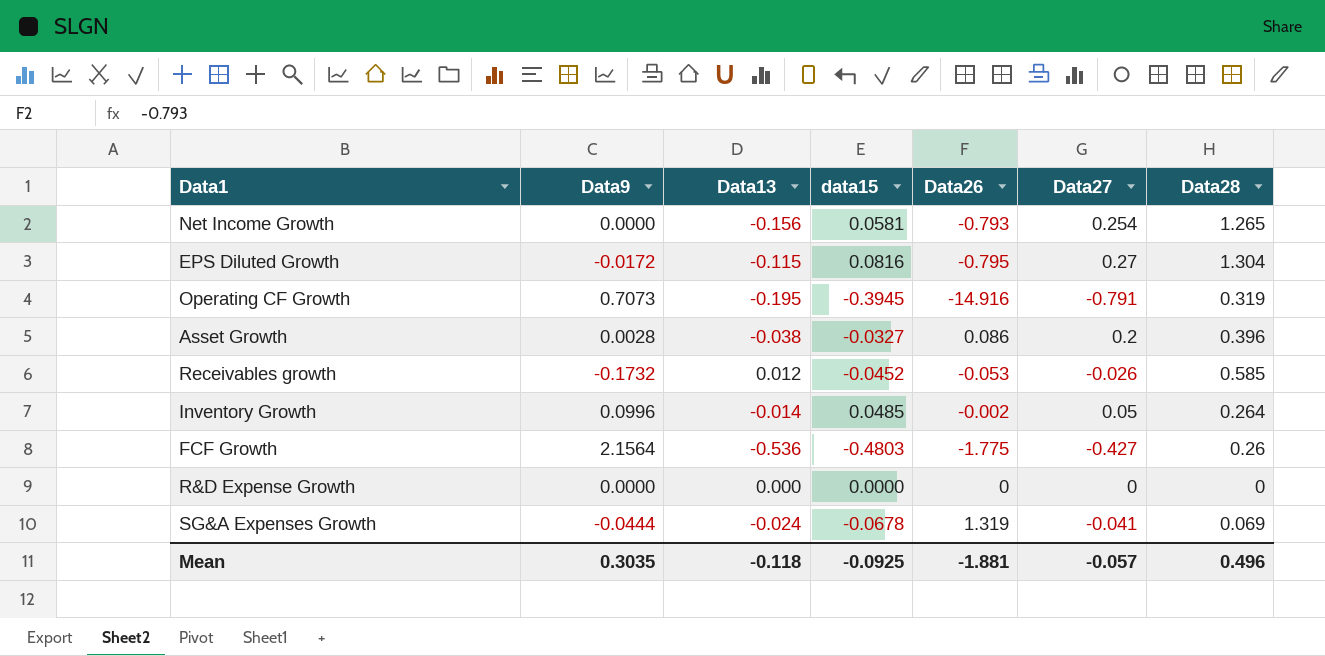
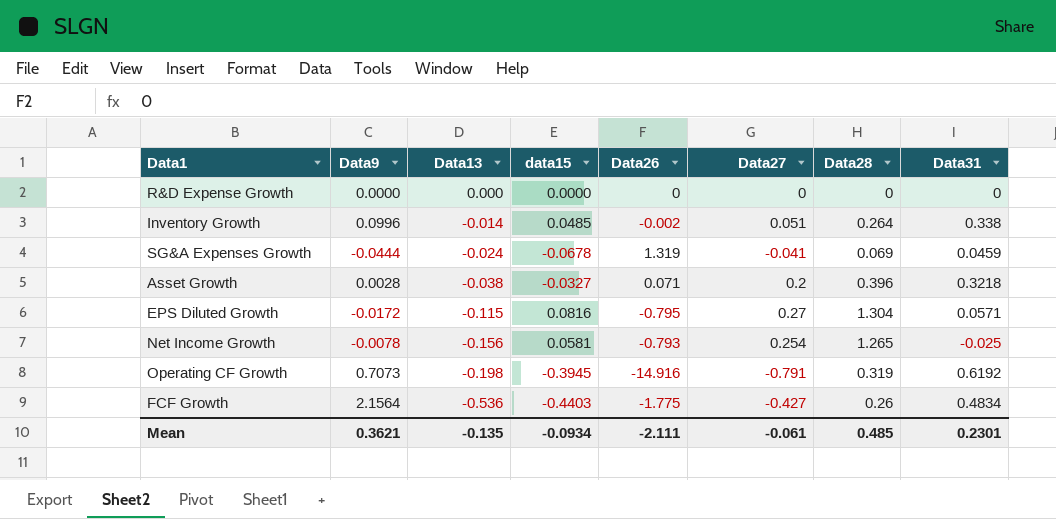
row order: none -> Data13 descending
column Data31 | position: none -> 8
row Receivables growth: -0.1732 | 0.012 | -0.0452 | -0.053 | -0.026 | 0.585 -> none
Inventory Growth | Data27: 0.05 -> 0.051
Asset Growth | Data26: 0.086 -> 0.071
Net Income Growth | Data9: 0.0000 -> -0.0078
Operating CF Growth | Data13: -0.195 -> -0.198
FCF Growth | data15: -0.4803 -> -0.4403
Mean | Data9: 0.3035 -> 0.3621
Mean | Data13: -0.118 -> -0.135
Mean | data15: -0.0925 -> -0.0934
Mean | Data26: -1.881 -> -2.111
Mean | Data27: -0.057 -> -0.061
Mean | Data28: 0.496 -> 0.485

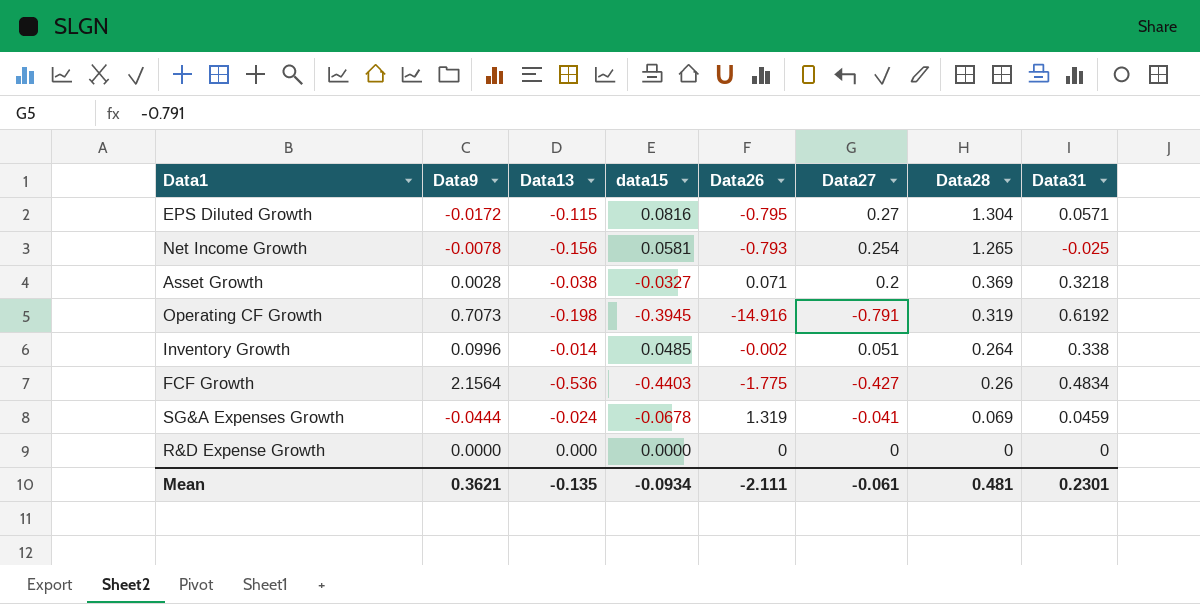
row order: Data13 descending -> Data28 descending
Asset Growth | Data28: 0.396 -> 0.369
Mean | Data28: 0.485 -> 0.481

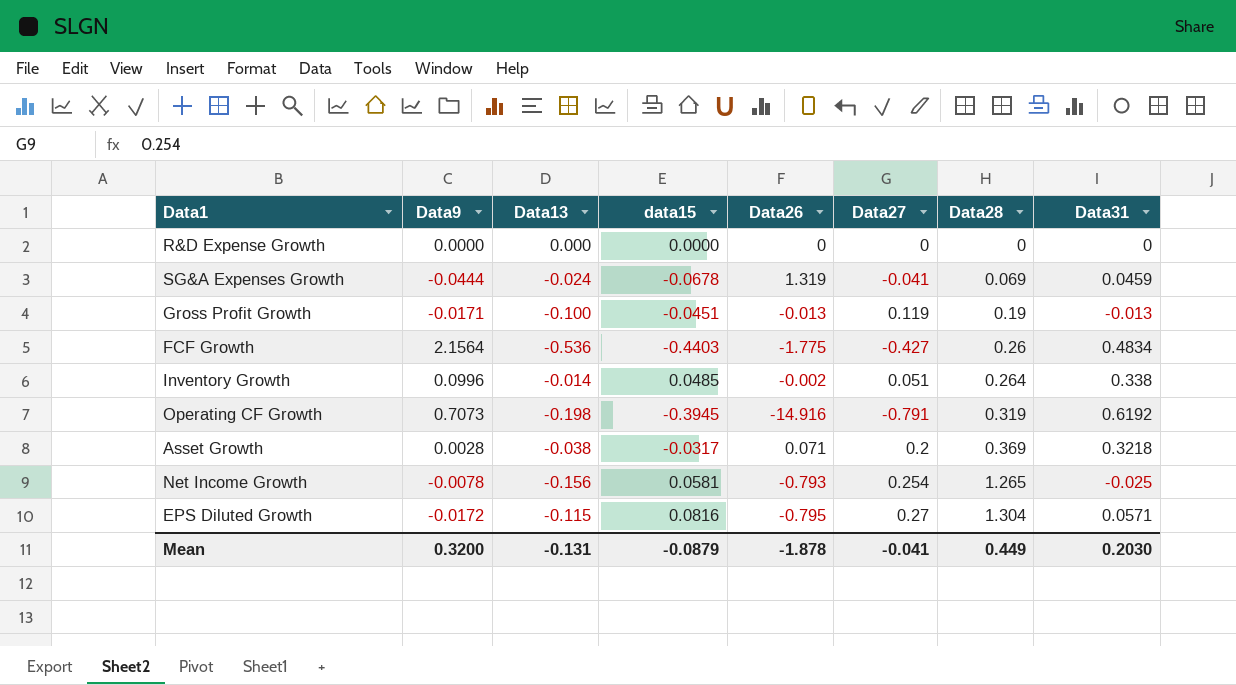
row order: Data28 descending -> Data28 ascending
row Gross Profit Growth: none -> -0.0171 | -0.100 | -0.0451 | -0.013 | 0.119 | 0.19 | -0.013
Asset Growth | data15: -0.0327 -> -0.0317
Mean | Data9: 0.3621 -> 0.3200
Mean | Data13: -0.135 -> -0.131
Mean | data15: -0.0934 -> -0.0879
Mean | Data26: -2.111 -> -1.878
Mean | Data27: -0.061 -> -0.041
Mean | Data28: 0.481 -> 0.449
Mean | Data31: 0.2301 -> 0.2030

